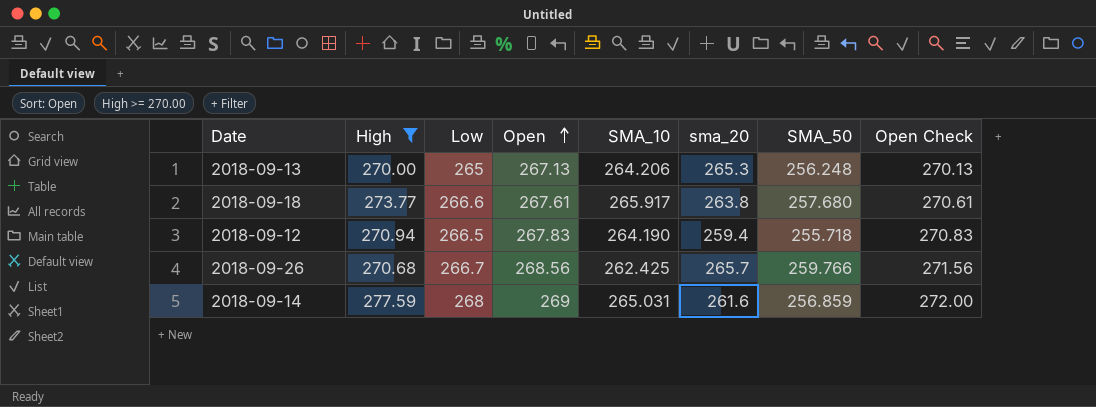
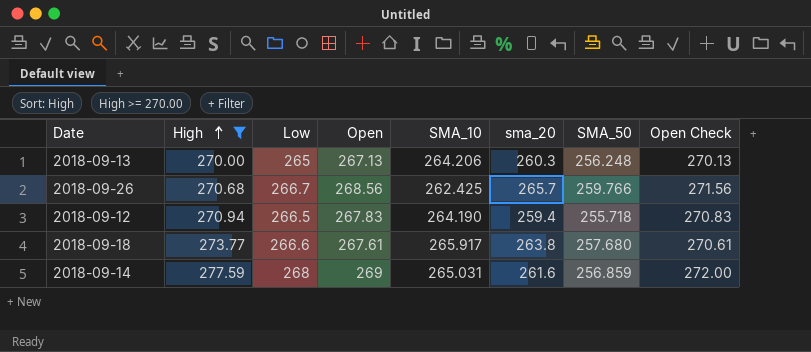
row order: Open ascending -> High ascending
2018-09-13 | sma_20: 265.3 -> 260.3

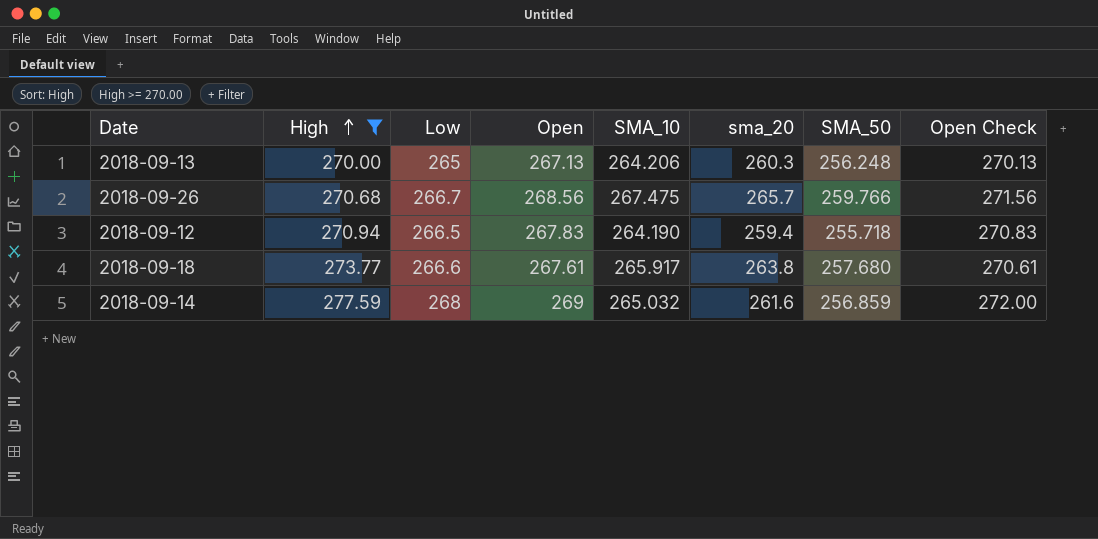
2018-09-26 | SMA_10: 262.425 -> 267.475
2018-09-14 | SMA_10: 265.031 -> 265.032

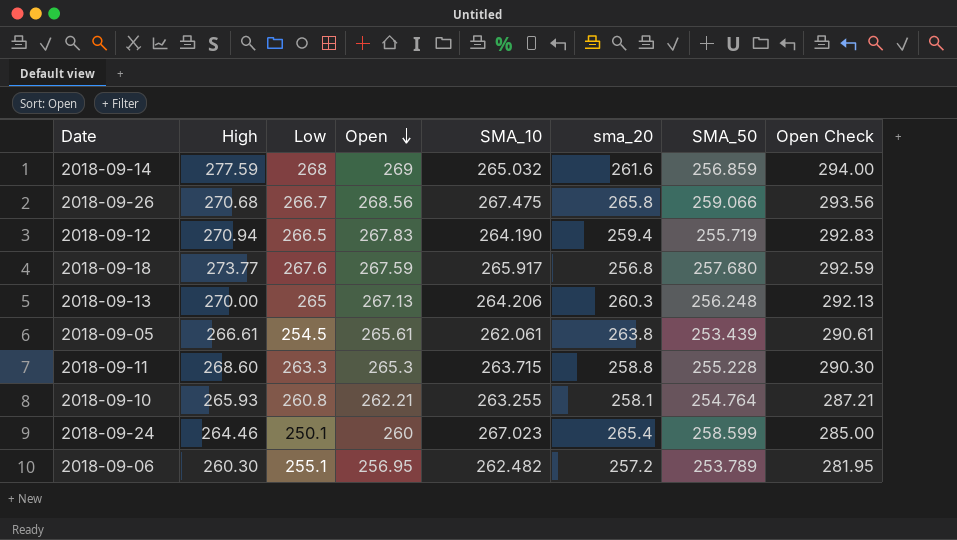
filter: High >= 270.00 -> none
row order: High ascending -> Open descending
column Open Check | formula: [Open] + 3 -> [Open] + 25
2018-09-26 | sma_20: 265.7 -> 265.8
2018-09-26 | SMA_50: 259.766 -> 259.066
2018-09-12 | SMA_50: 255.718 -> 255.719
2018-09-18 | Low: 266.6 -> 267.6
2018-09-18 | Open: 267.61 -> 267.59
2018-09-18 | sma_20: 263.8 -> 256.8

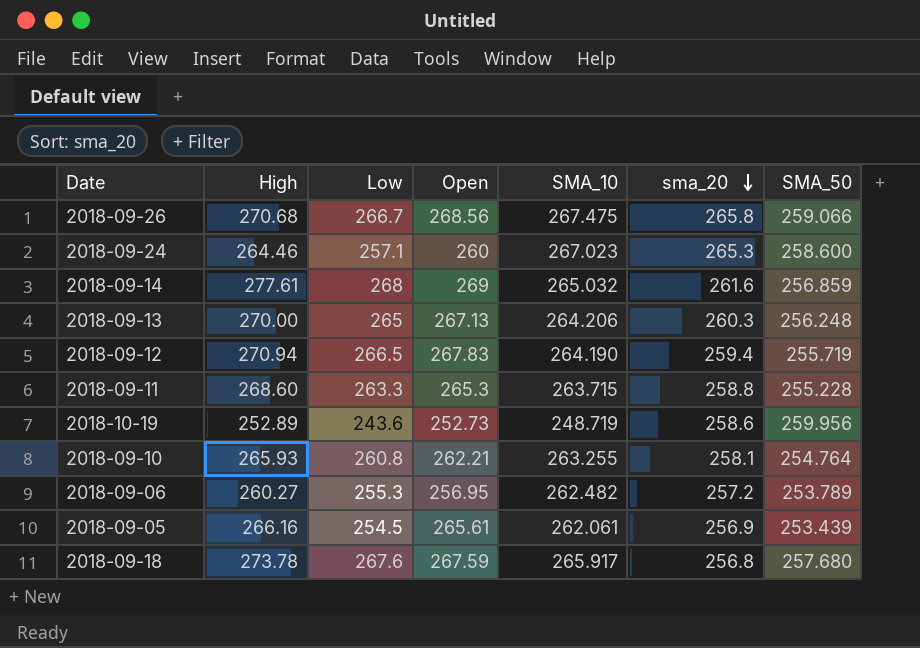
row order: Open descending -> sma_20 descending
column Open Check | formula: [Open] + 25 -> none
2018-09-24 | Low: 250.1 -> 257.1
2018-09-24 | sma_20: 265.4 -> 265.3
2018-09-24 | SMA_50: 258.599 -> 258.600
2018-09-14 | High: 277.59 -> 277.61
row 2018-10-19: none -> 252.89 | 243.6 | 252.73 | 248.719 | 258.6 | 259.956
2018-09-06 | High: 260.30 -> 260.27
2018-09-06 | Low: 255.1 -> 255.3
2018-09-05 | High: 266.61 -> 266.16
2018-09-05 | sma_20: 263.8 -> 256.9
2018-09-18 | High: 273.77 -> 273.78

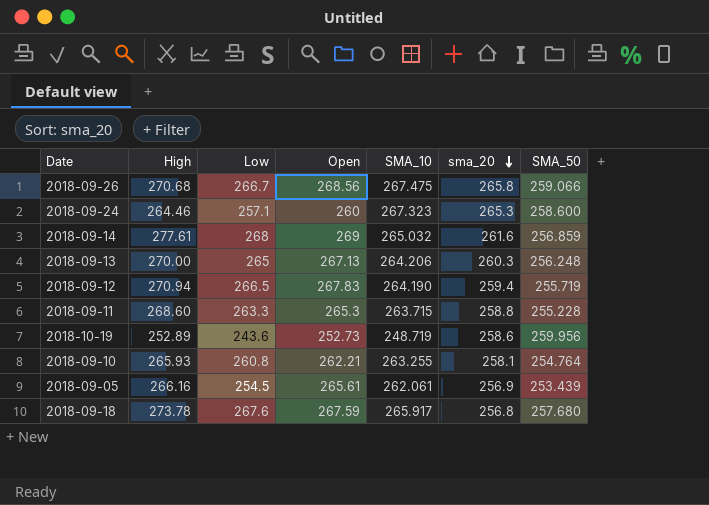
row 2018-09-06: 260.27 | 255.3 | 256.95 | 262.482 | 257.2 | 253.789 -> none
2018-09-24 | SMA_10: 267.023 -> 267.323

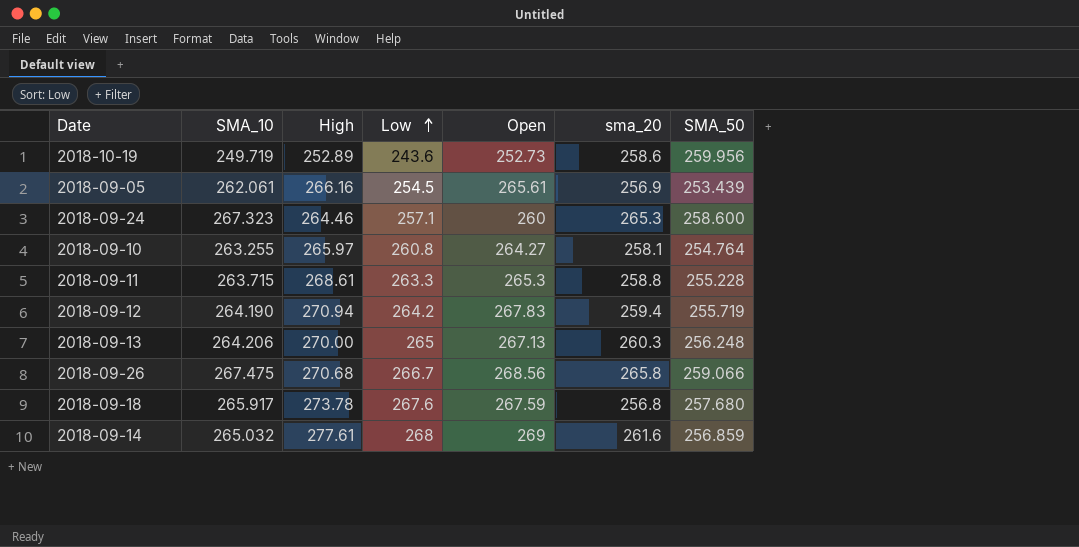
row order: sma_20 descending -> Low ascending
column SMA_10 | position: 5 -> 2
2018-10-19 | SMA_10: 248.719 -> 249.719
2018-09-10 | High: 265.93 -> 265.97
2018-09-10 | Open: 262.21 -> 264.27
2018-09-11 | High: 268.60 -> 268.61
2018-09-12 | Low: 266.5 -> 264.2

